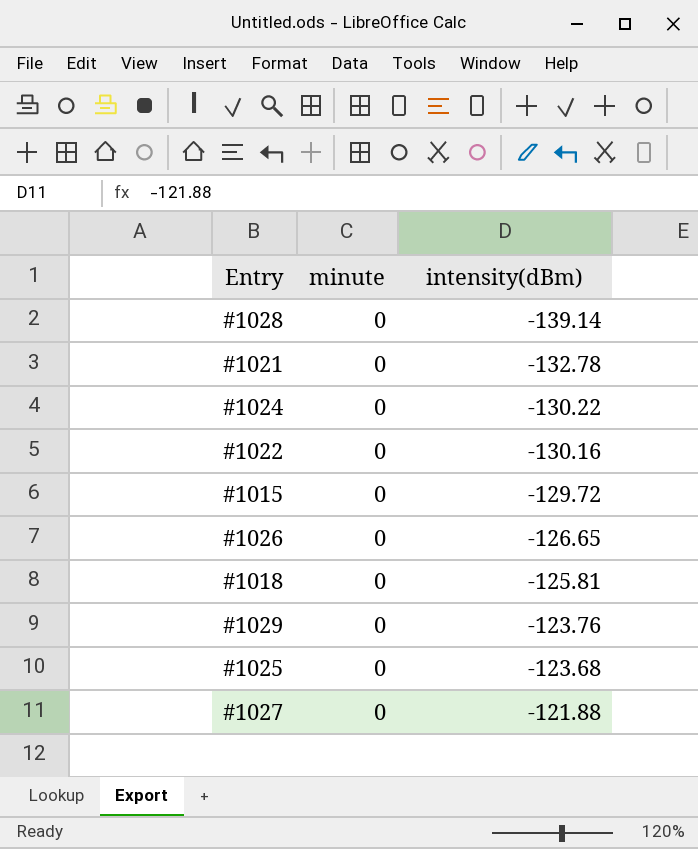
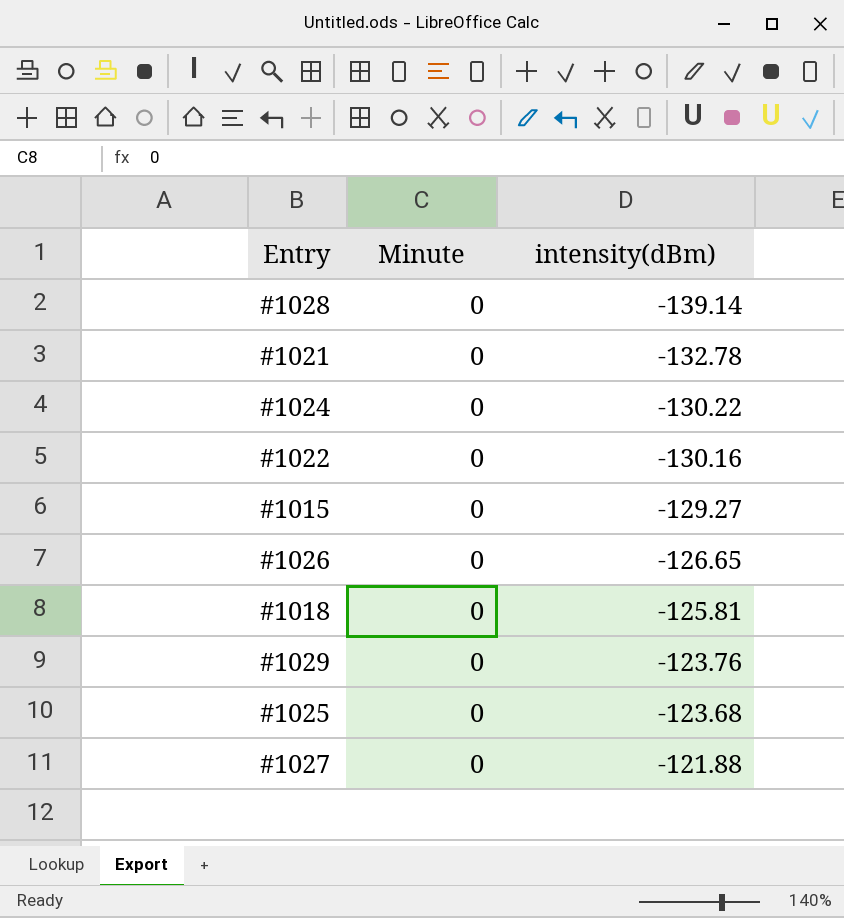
column name: minute -> Minute
#1015 | intensity(dBm): -129.72 -> -129.27

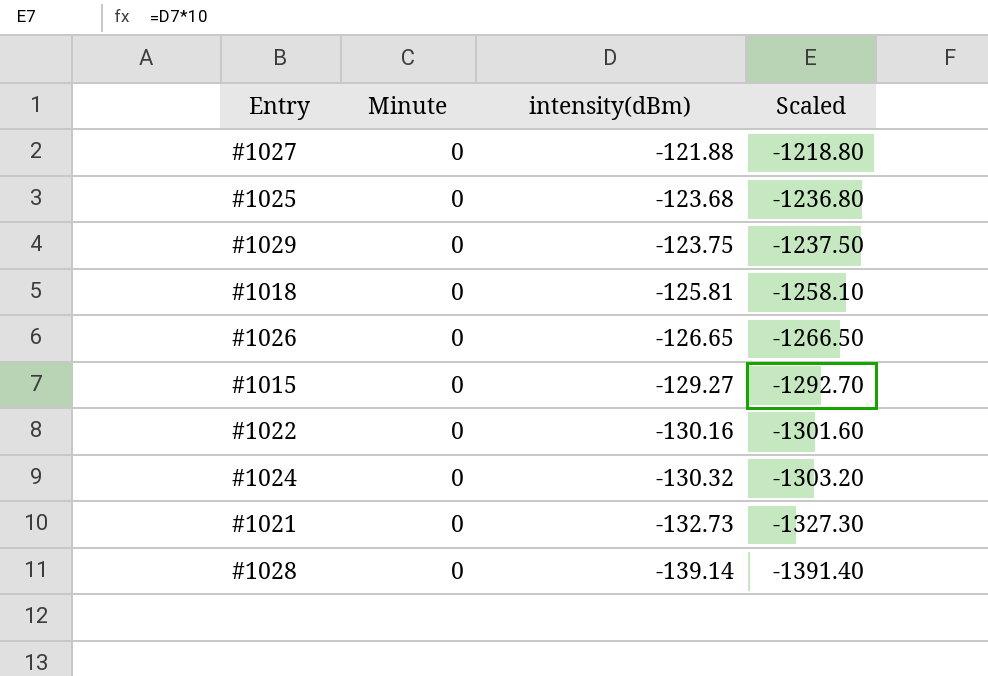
row order: intensity(dBm) ascending -> intensity(dBm) descending
column Scaled | formula: none -> [intensity(dBm)] * 10
#1029 | intensity(dBm): -123.76 -> -123.75
#1024 | intensity(dBm): -130.22 -> -130.32
#1021 | intensity(dBm): -132.78 -> -132.73

